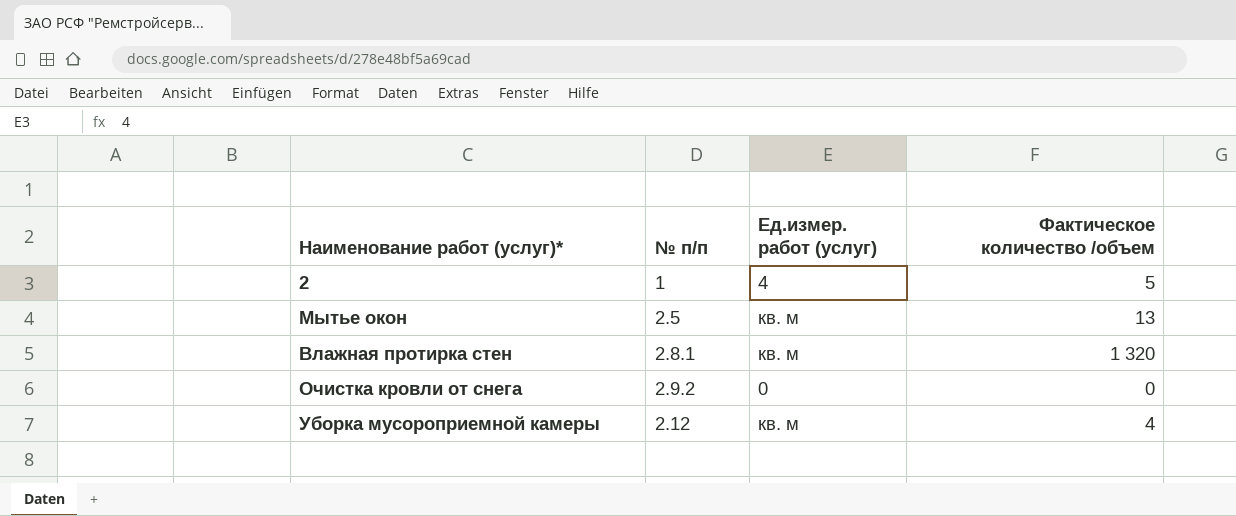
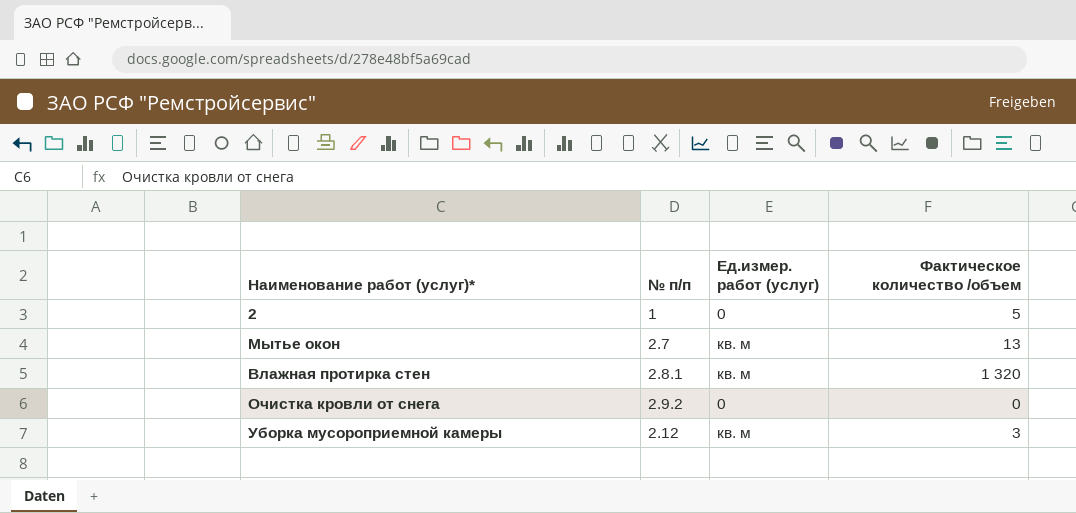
2 | Ед.измер. работ (услуг): 4 -> 0
Мытье окон | № п/п: 2.5 -> 2.7
Уборка мусороприемной камеры | Фактическое количество /объем: 4 -> 3

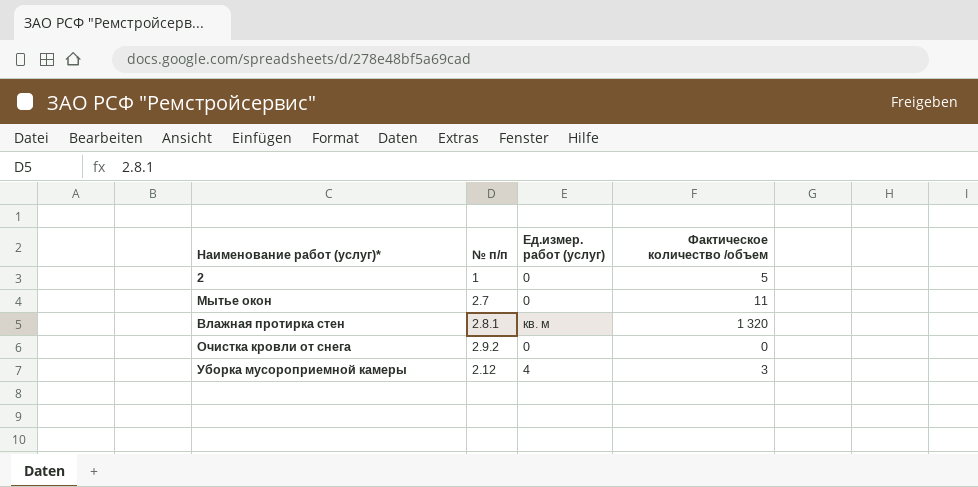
Мытье окон | Ед.измер. работ (услуг): кв. м -> 0
Мытье окон | Фактическое количество /объем: 13 -> 11
Уборка мусороприемной камеры | Ед.измер. работ (услуг): кв. м -> 4

